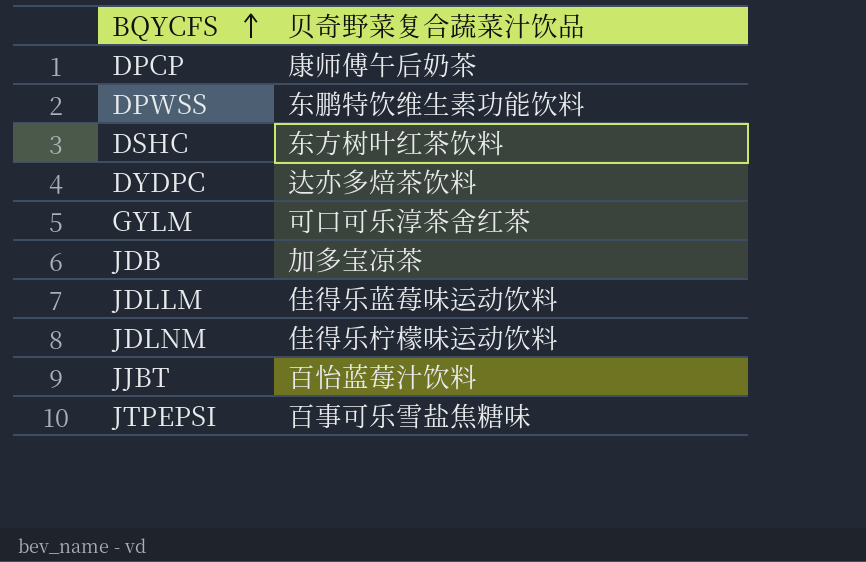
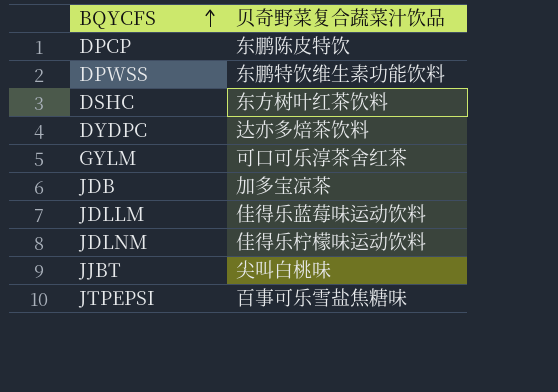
DPCP | 贝奇野菜复合蔬菜汁饮品: 康师傅午后奶茶 -> 东鹏陈皮特饮
JJBT | 贝奇野菜复合蔬菜汁饮品: 百怡蓝莓汁饮料 -> 尖叫白桃味

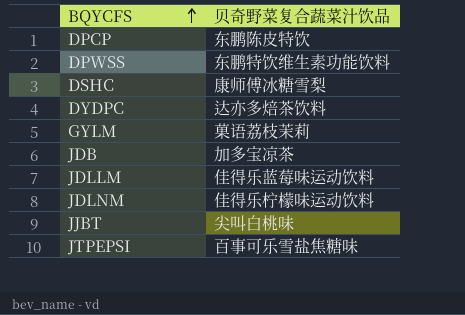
DSHC | 贝奇野菜复合蔬菜汁饮品: 东方树叶红茶饮料 -> 康师傅冰糖雪梨
GYLM | 贝奇野菜复合蔬菜汁饮品: 可口可乐淳茶舍红茶 -> 菓语荔枝茉莉

